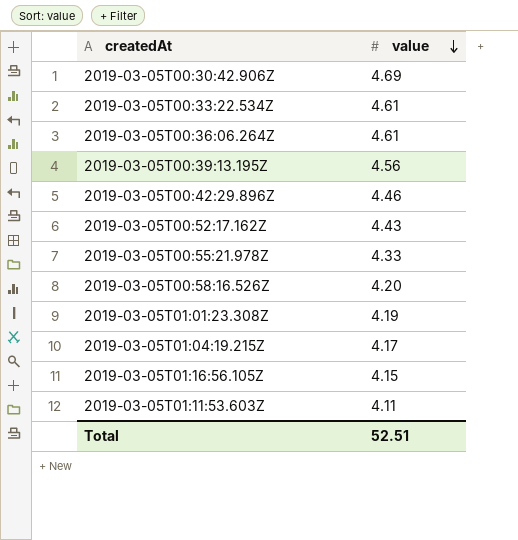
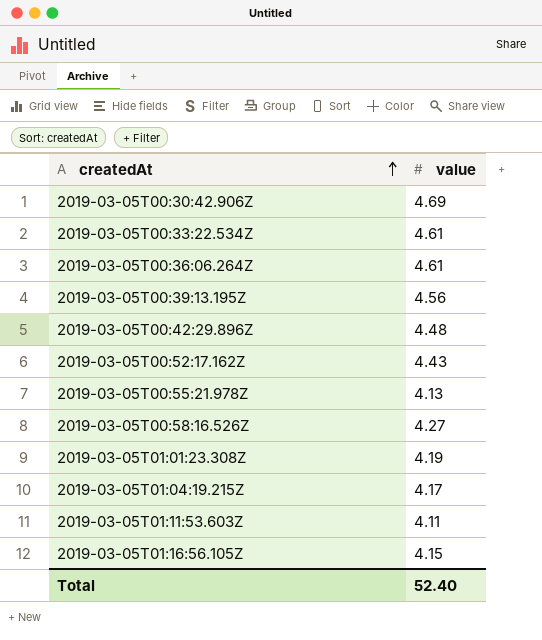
row order: value descending -> createdAt ascending
2019-03-05T00:42:29.896Z | value: 4.46 -> 4.48
2019-03-05T00:55:21.978Z | value: 4.33 -> 4.13
2019-03-05T00:58:16.526Z | value: 4.20 -> 4.27
Total | value: 52.51 -> 52.40

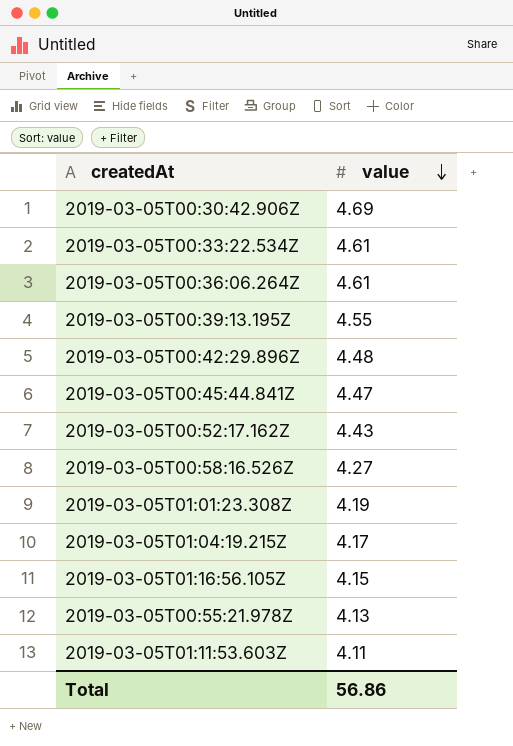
row order: createdAt ascending -> value descending
2019-03-05T00:39:13.195Z | value: 4.56 -> 4.55
row 2019-03-05T00:45:44.841Z: none -> 4.47
Total | value: 52.40 -> 56.86

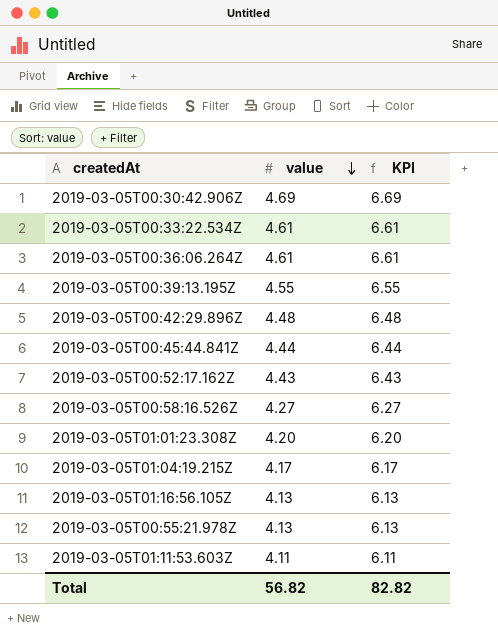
column KPI | formula: none -> [value] + 2
2019-03-05T00:45:44.841Z | value: 4.47 -> 4.44
2019-03-05T01:01:23.308Z | value: 4.19 -> 4.20
2019-03-05T01:16:56.105Z | value: 4.15 -> 4.13
Total | value: 56.86 -> 56.82

